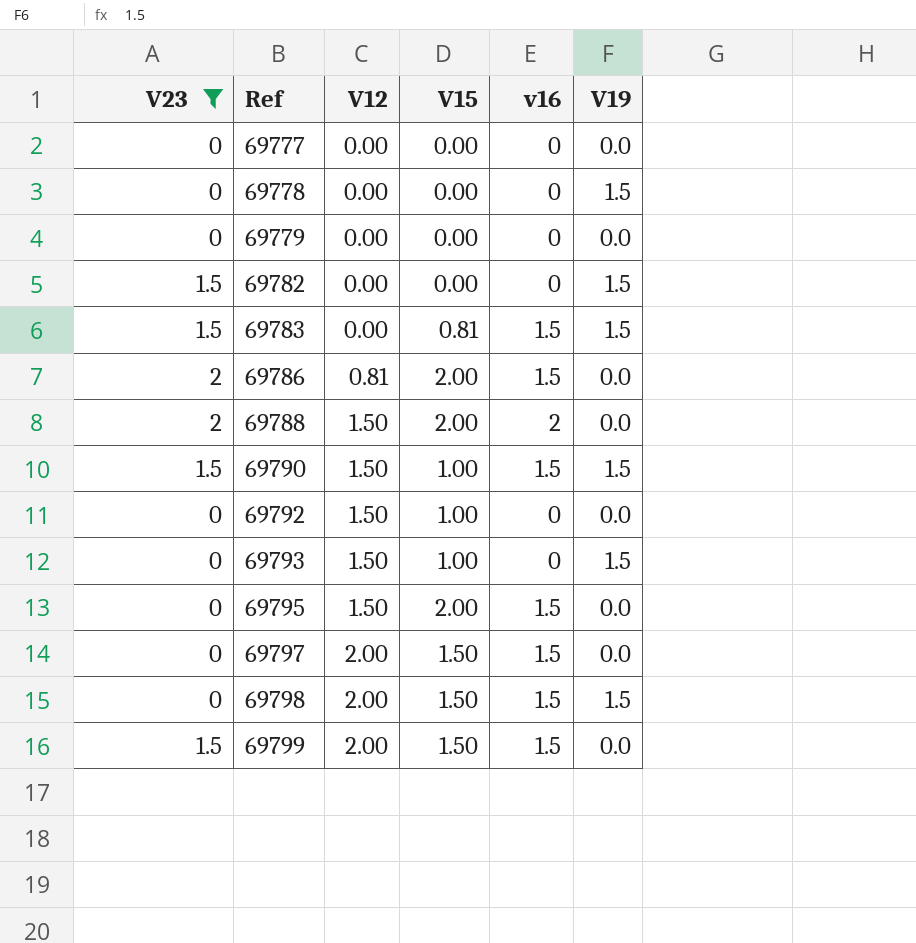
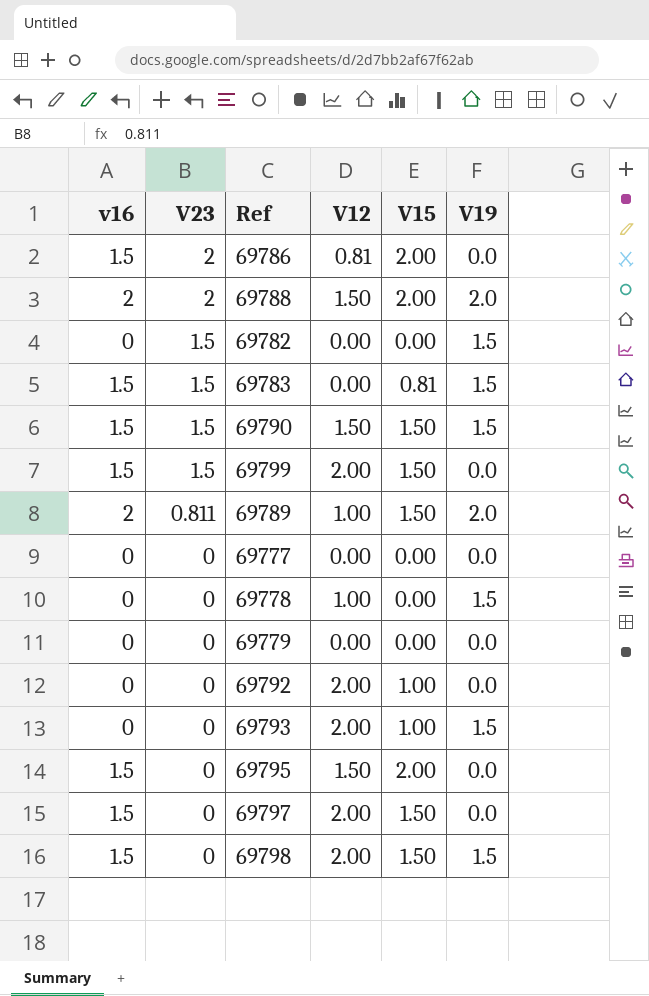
filter: V23 != 0.811 -> none
row order: Ref ascending -> V23 descending
column v16 | position: 5 -> 1
69788 | V19: 0.0 -> 2.0
69790 | V15: 1.00 -> 1.50
69778 | V12: 0.00 -> 1.00
69792 | V12: 1.50 -> 2.00
69793 | V12: 1.50 -> 2.00

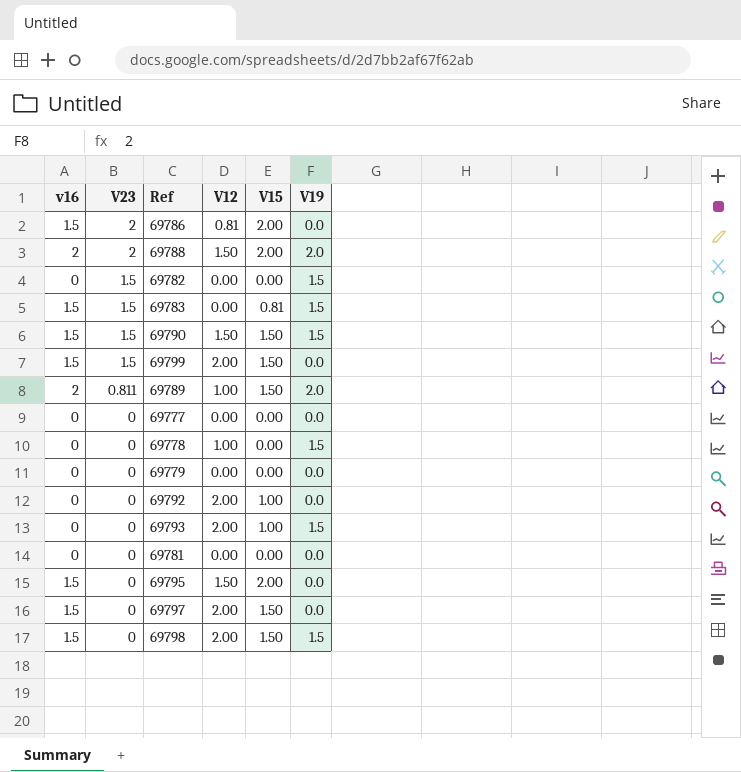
row 69781: none -> 0 | 0 | 0.00 | 0.00 | 0.0

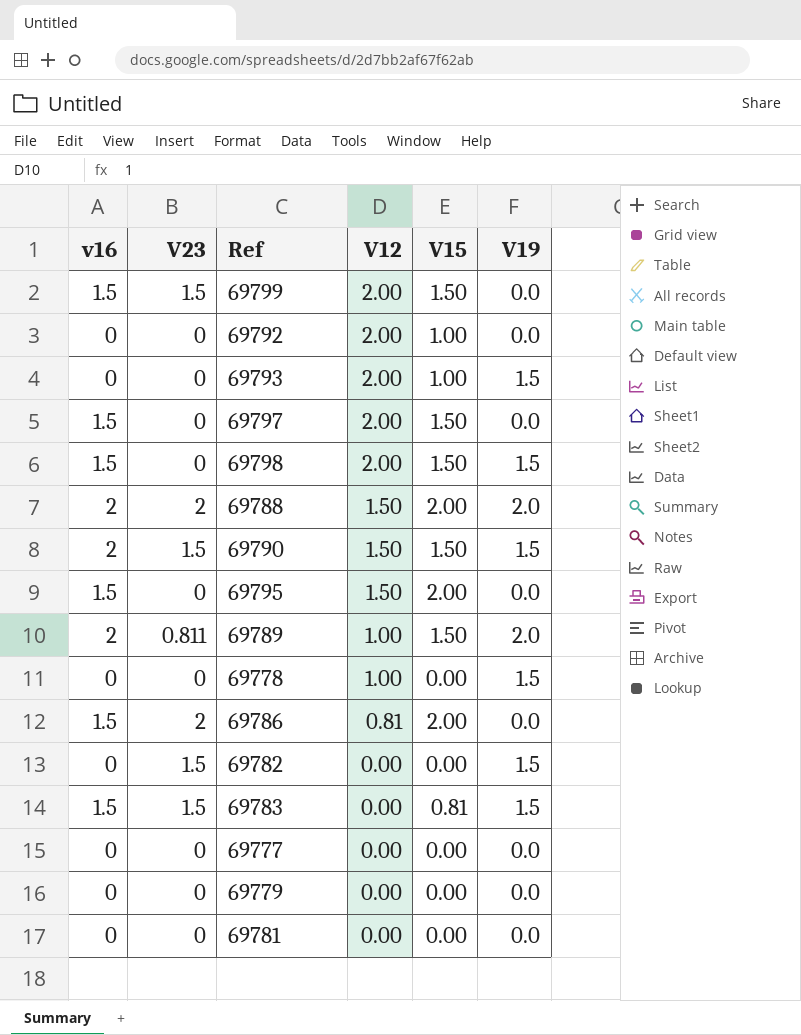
row order: V23 descending -> V12 descending
69790 | v16: 1.5 -> 2

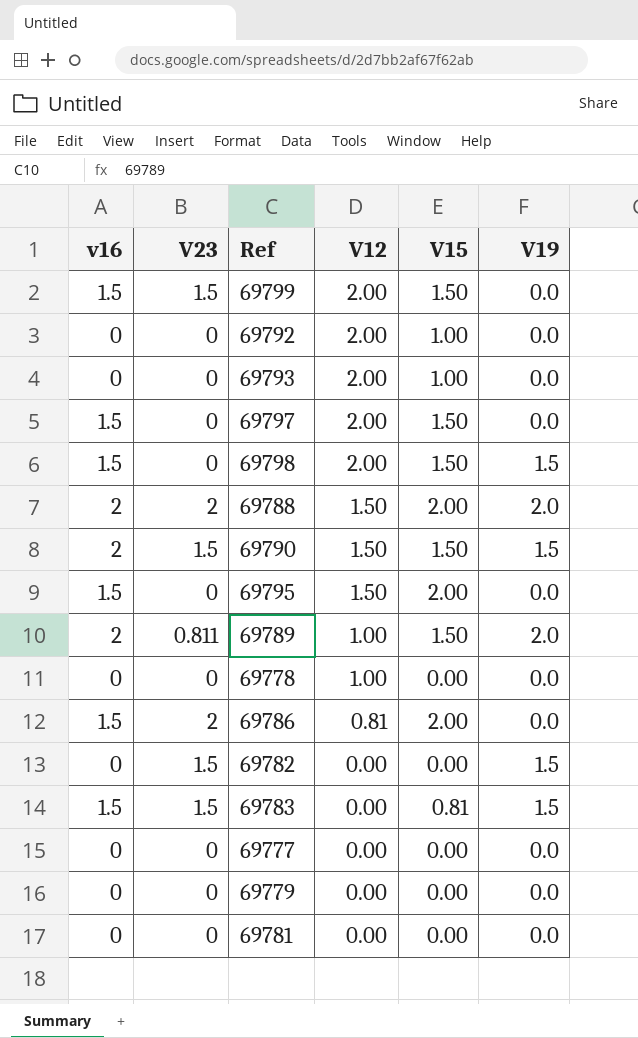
69793 | V19: 1.5 -> 0.0
69778 | V19: 1.5 -> 0.0

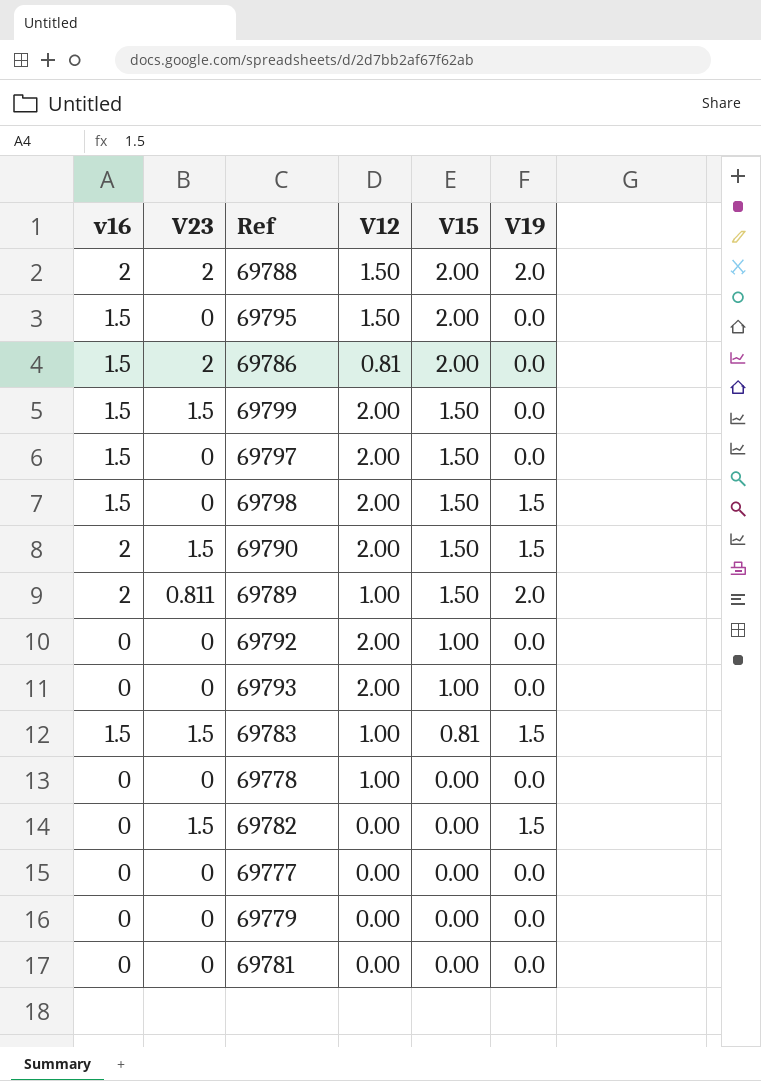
row order: V12 descending -> V15 descending
69790 | V12: 1.50 -> 2.00
69783 | V12: 0.00 -> 1.00

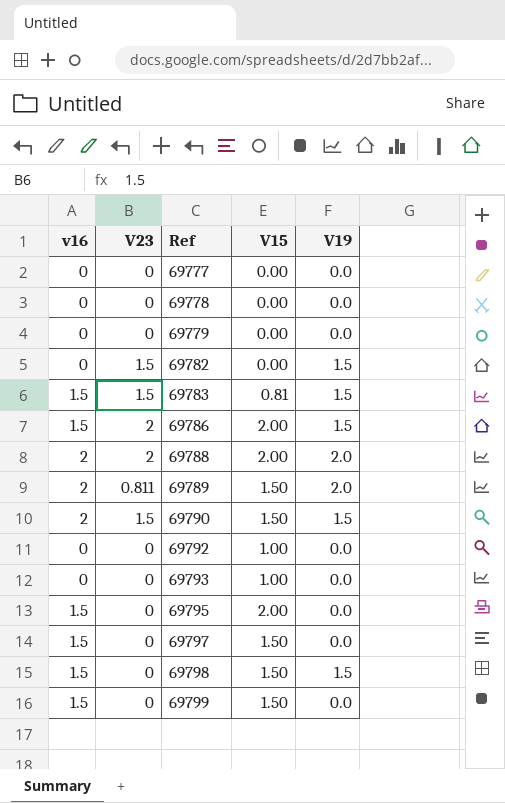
row order: V15 descending -> Ref ascending
column V12 | position: 4 -> none
row 69781: 0 | 0 | 0.00 | 0.00 | 0.0 -> none
69786 | V19: 0.0 -> 1.5
69799 | V23: 1.5 -> 0

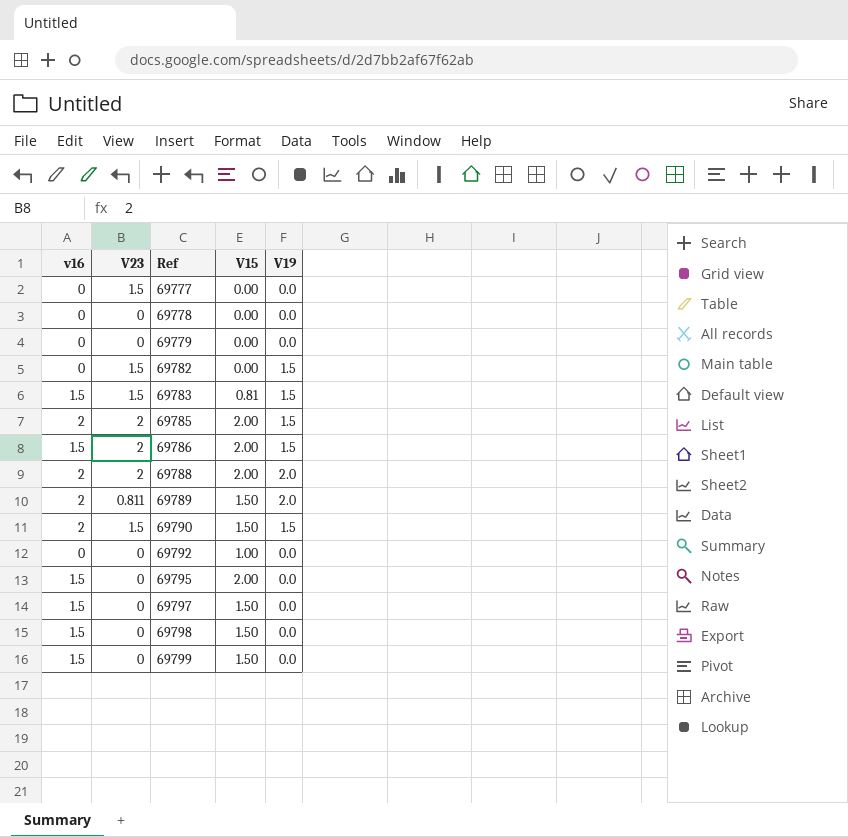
row 69793: 0 | 0 | 1.00 | 0.0 -> none
69777 | V23: 0 -> 1.5
row 69785: none -> 2 | 2 | 2.00 | 1.5
69798 | V19: 1.5 -> 0.0

